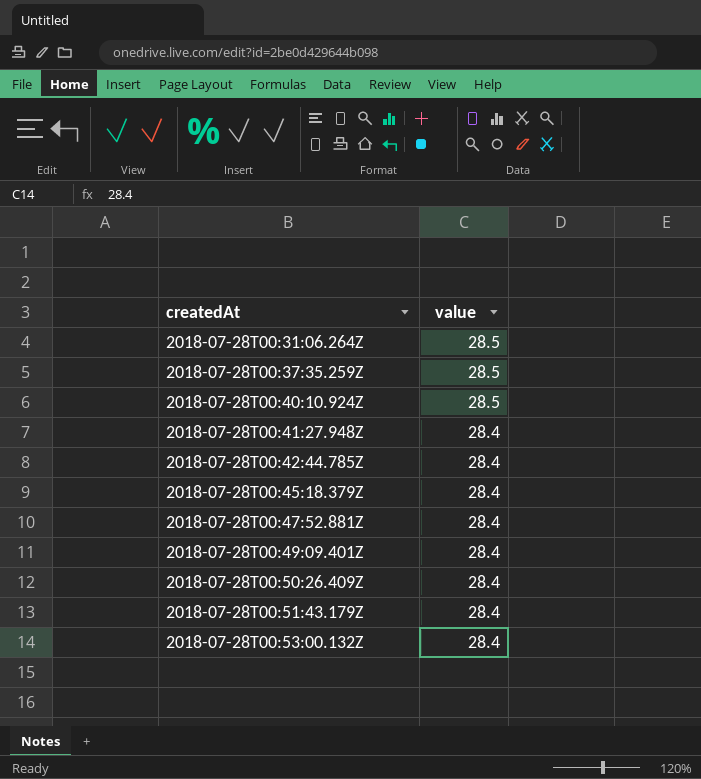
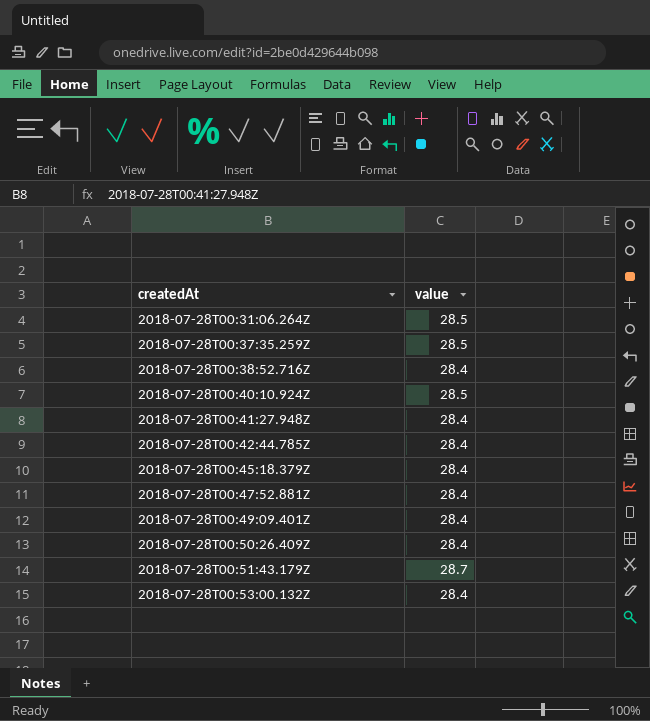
row 2018-07-28T00:38:52.716Z: none -> 28.4
2018-07-28T00:51:43.179Z | value: 28.4 -> 28.7

